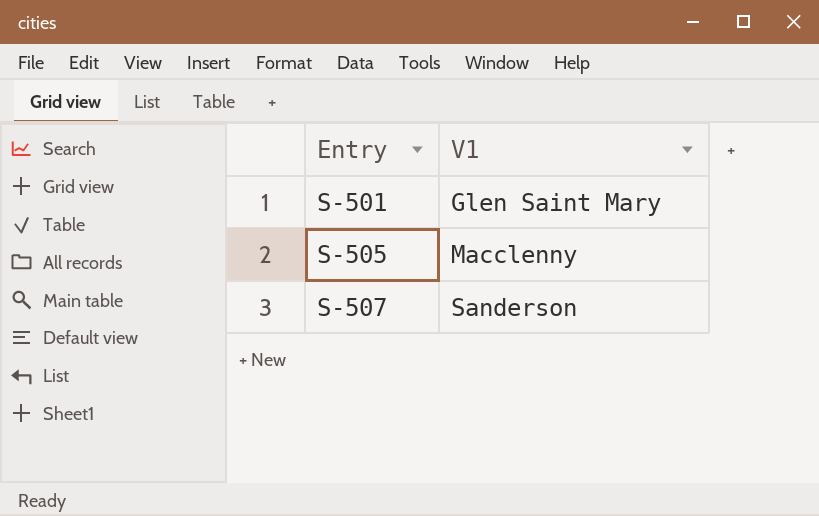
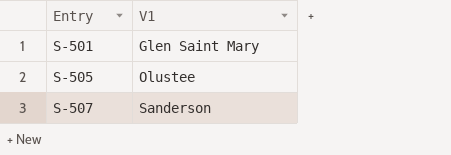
S-505 | V1: Macclenny -> Olustee

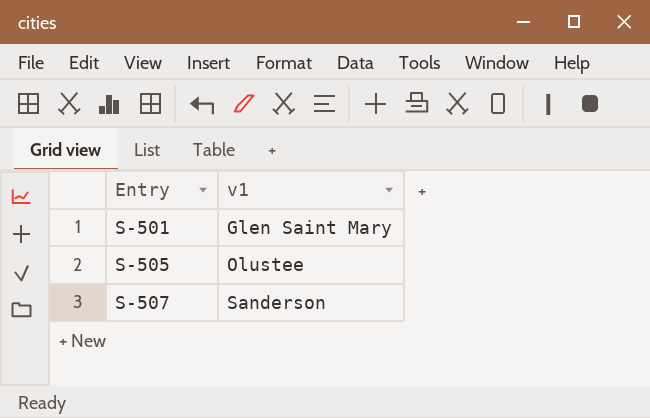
column name: V1 -> v1

